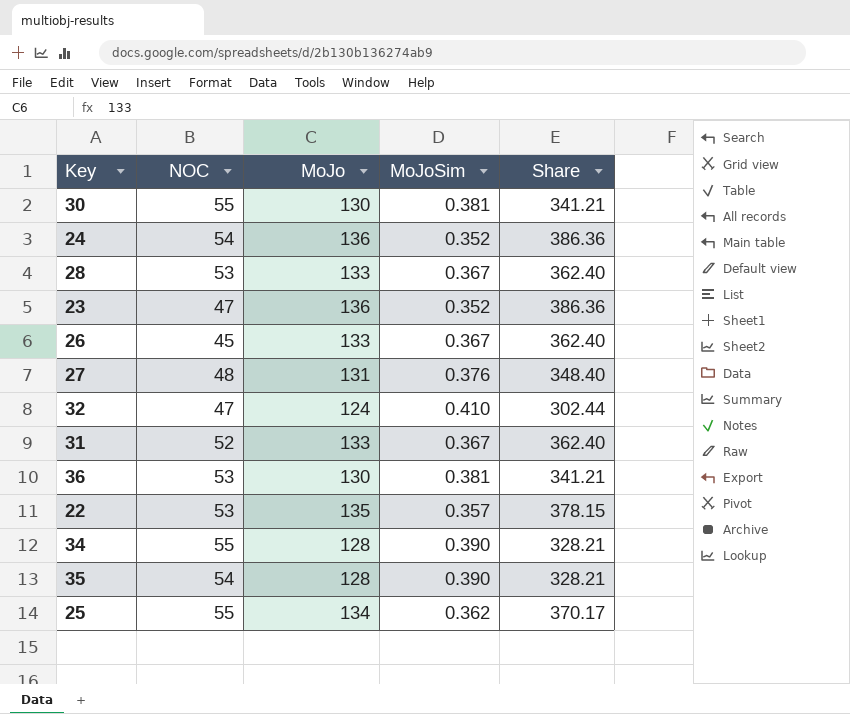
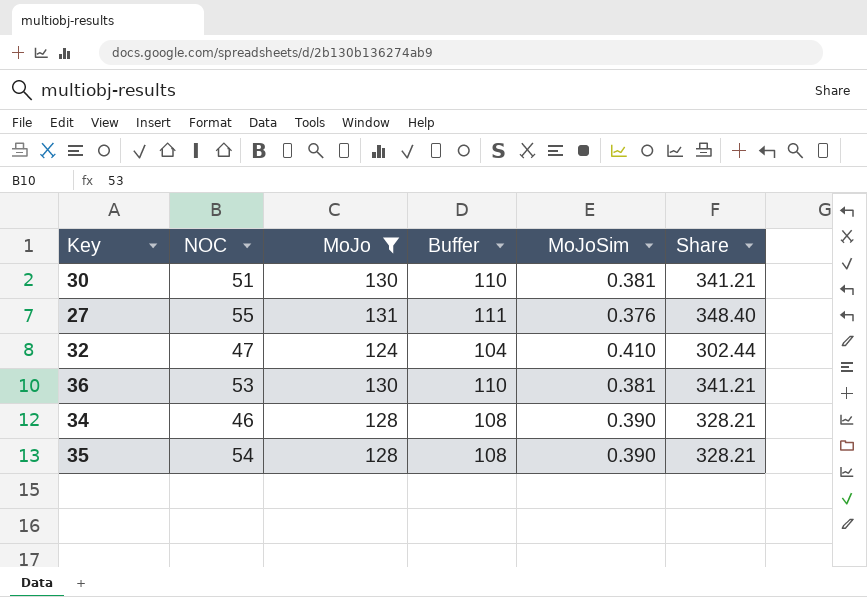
filter: none -> MoJo <= 131
column Buffer | formula: none -> [MoJo] - 20
30 | NOC: 55 -> 51
27 | NOC: 48 -> 55
34 | NOC: 55 -> 46

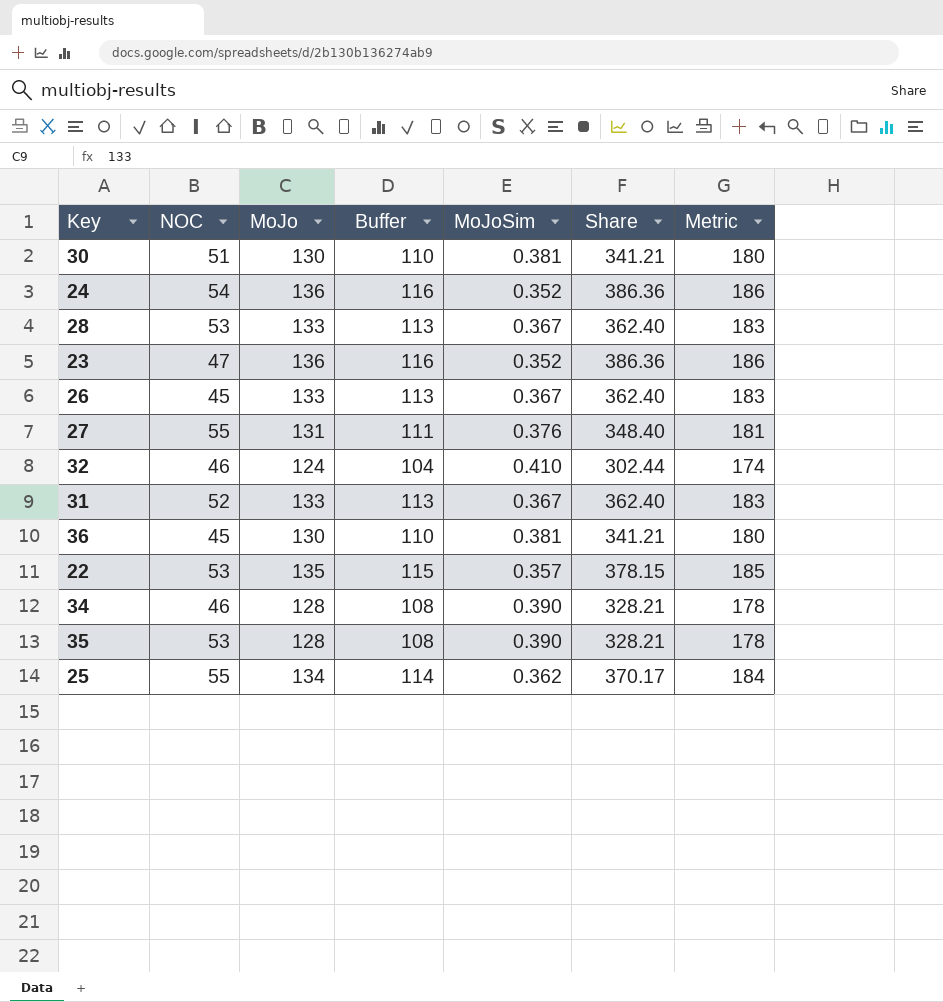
filter: MoJo <= 131 -> none
column Metric | formula: none -> [MoJo] + 50
32 | NOC: 47 -> 46
36 | NOC: 53 -> 45
35 | NOC: 54 -> 53

